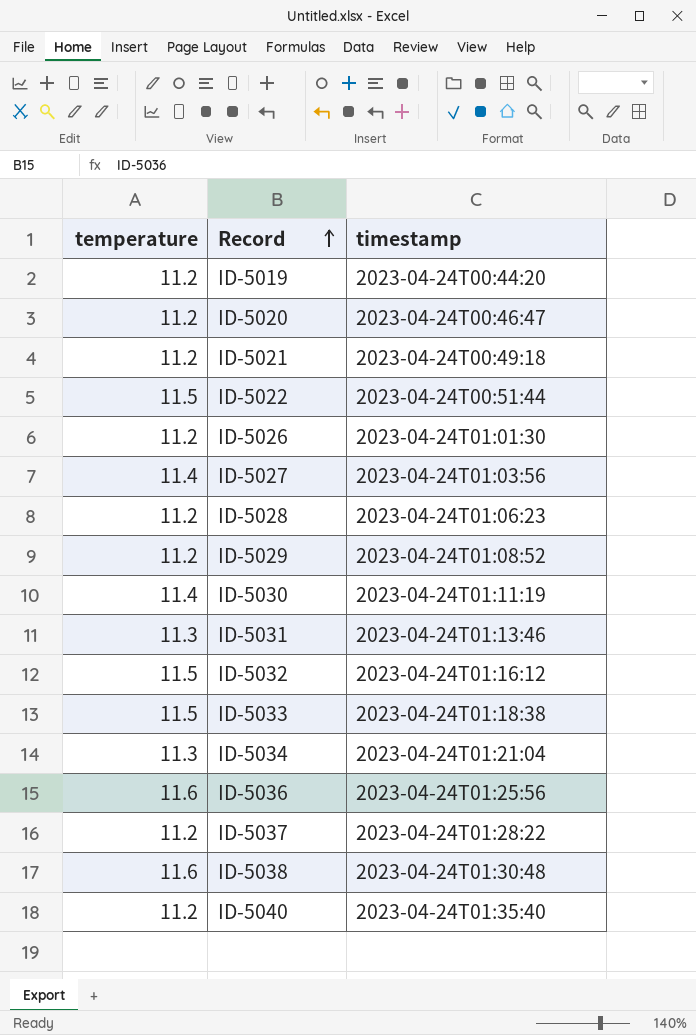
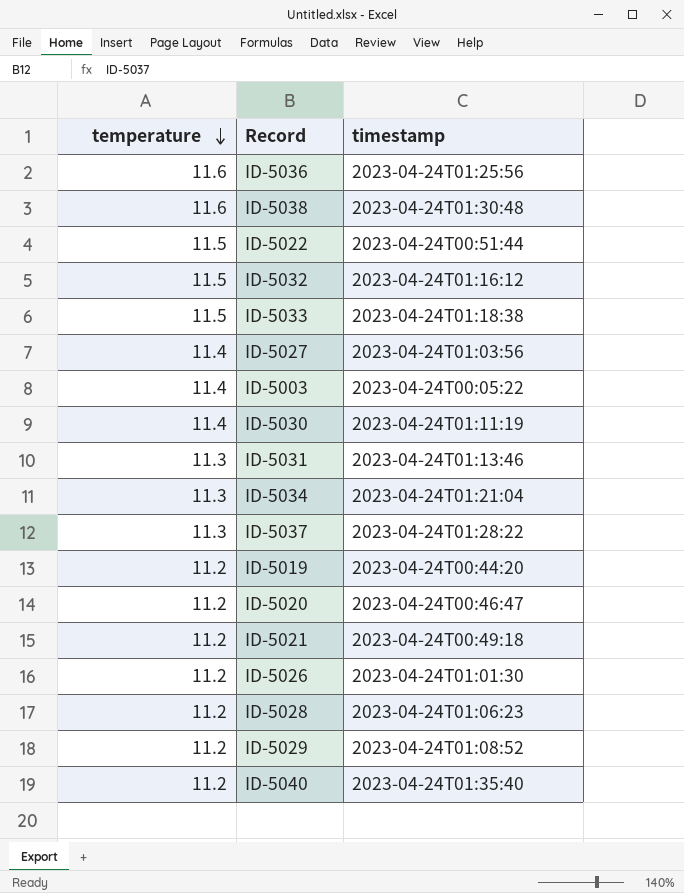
row order: Record ascending -> temperature descending
row ID-5003: none -> 11.4 | 2023-04-24T00:05:22
ID-5037 | temperature: 11.2 -> 11.3

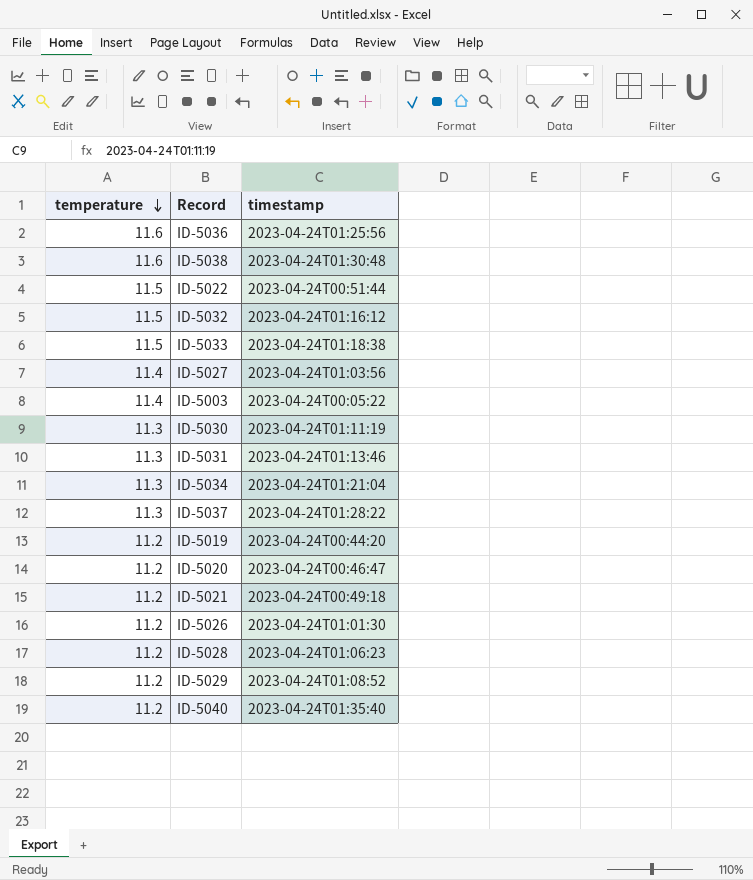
ID-5030 | temperature: 11.4 -> 11.3

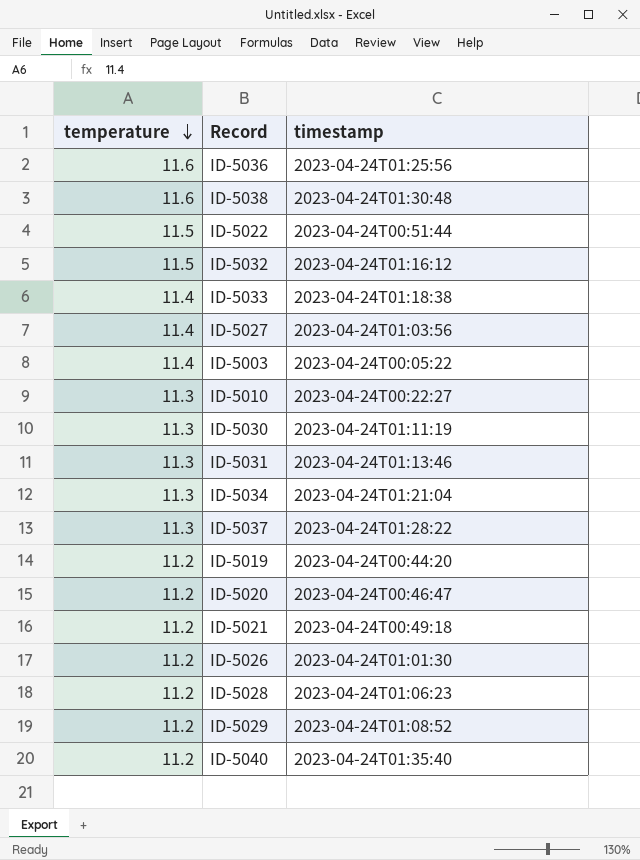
ID-5033 | temperature: 11.5 -> 11.4
row ID-5010: none -> 11.3 | 2023-04-24T00:22:27

